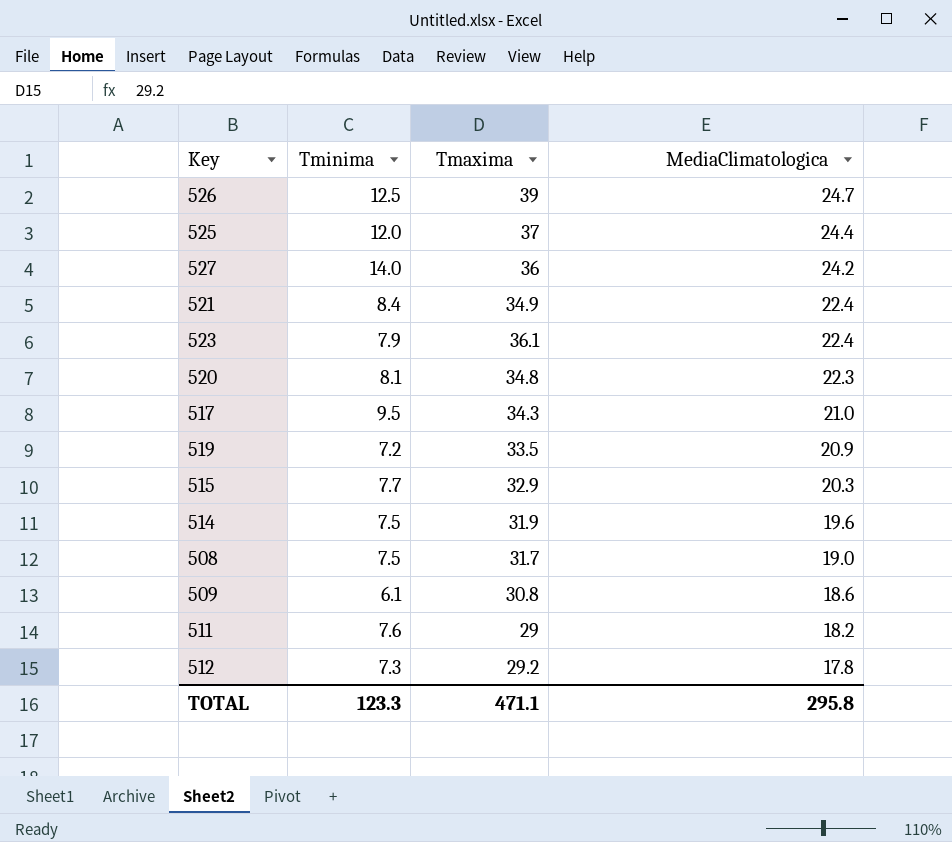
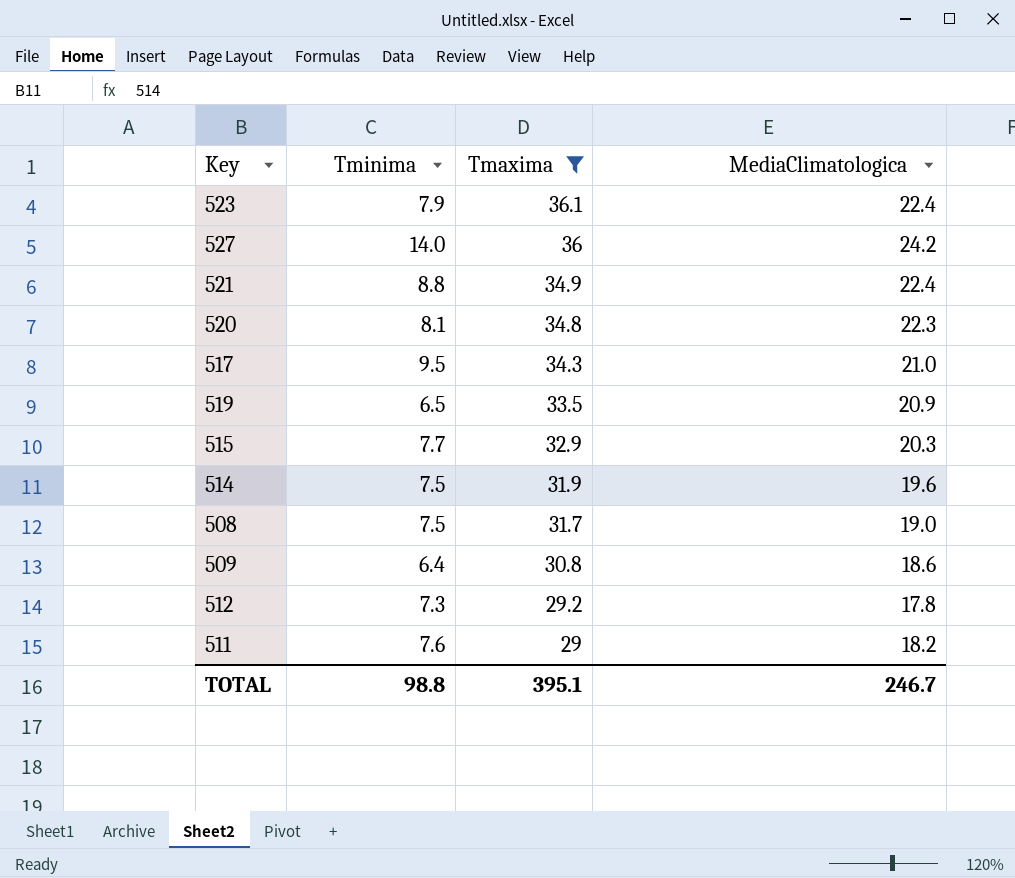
filter: none -> Tmaxima <= 36.1
row order: MediaClimatologica descending -> Tmaxima descending
521 | Tminima: 8.4 -> 8.8
519 | Tminima: 7.2 -> 6.5
509 | Tminima: 6.1 -> 6.4
TOTAL | Tminima: 123.3 -> 98.8
TOTAL | Tmaxima: 471.1 -> 395.1
TOTAL | MediaClimatologica: 295.8 -> 246.7

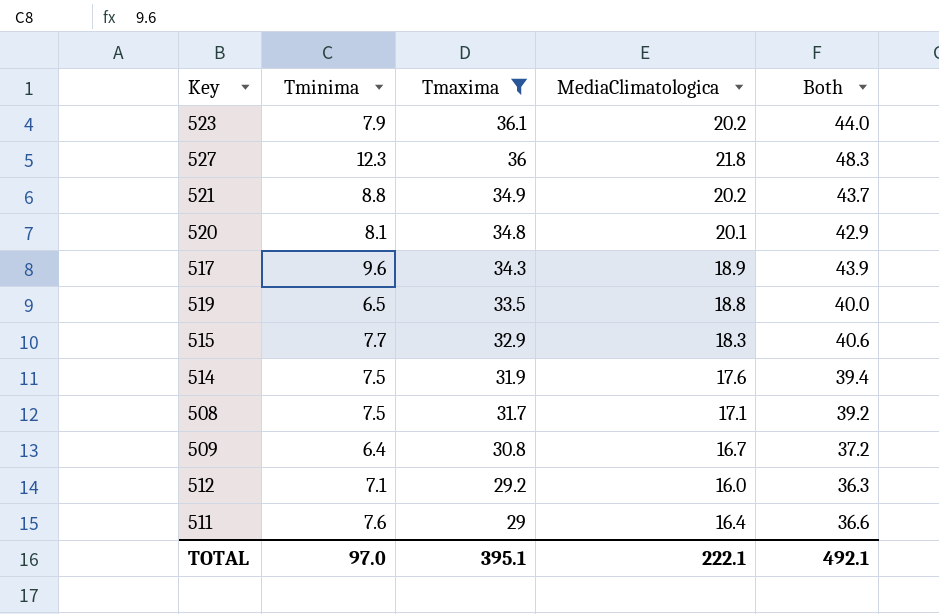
column Both | formula: none -> [Tminima] + [Tmaxima]
523 | MediaClimatologica: 22.4 -> 20.2
527 | Tminima: 14.0 -> 12.3
527 | MediaClimatologica: 24.2 -> 21.8
521 | MediaClimatologica: 22.4 -> 20.2
520 | MediaClimatologica: 22.3 -> 20.1
517 | Tminima: 9.5 -> 9.6
517 | MediaClimatologica: 21.0 -> 18.9
519 | MediaClimatologica: 20.9 -> 18.8
515 | MediaClimatologica: 20.3 -> 18.3
514 | MediaClimatologica: 19.6 -> 17.6
508 | MediaClimatologica: 19.0 -> 17.1
509 | MediaClimatologica: 18.6 -> 16.7
512 | Tminima: 7.3 -> 7.1
512 | MediaClimatologica: 17.8 -> 16.0
511 | MediaClimatologica: 18.2 -> 16.4
TOTAL | Tminima: 98.8 -> 97.0
TOTAL | MediaClimatologica: 246.7 -> 222.1

